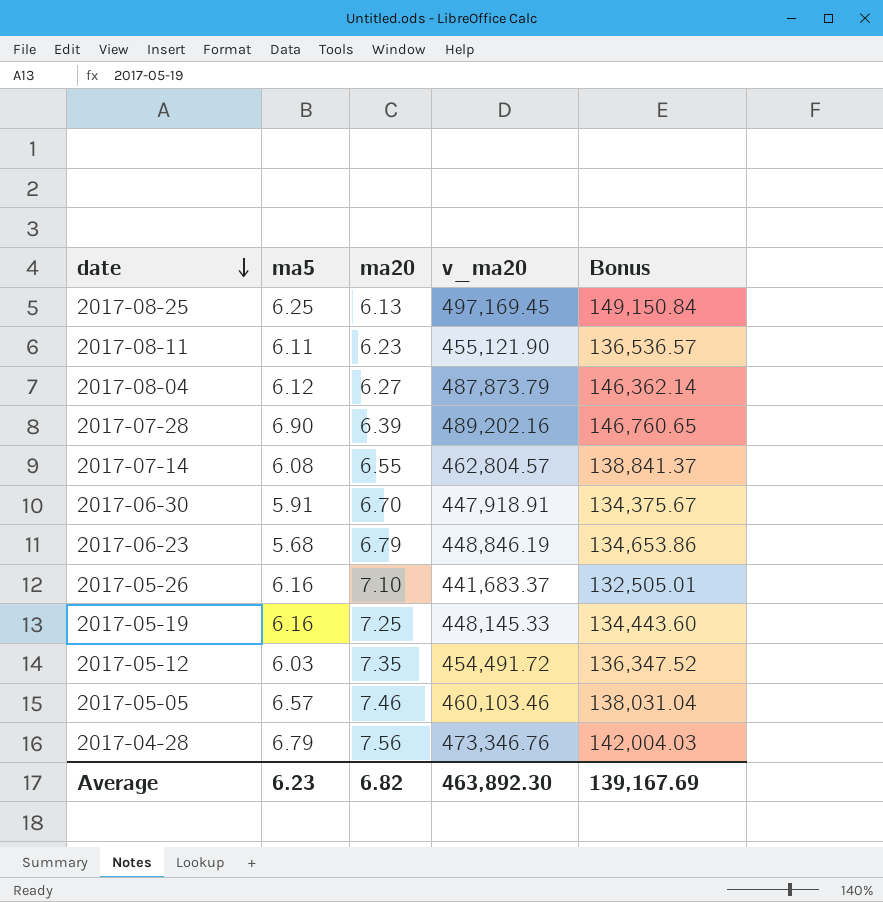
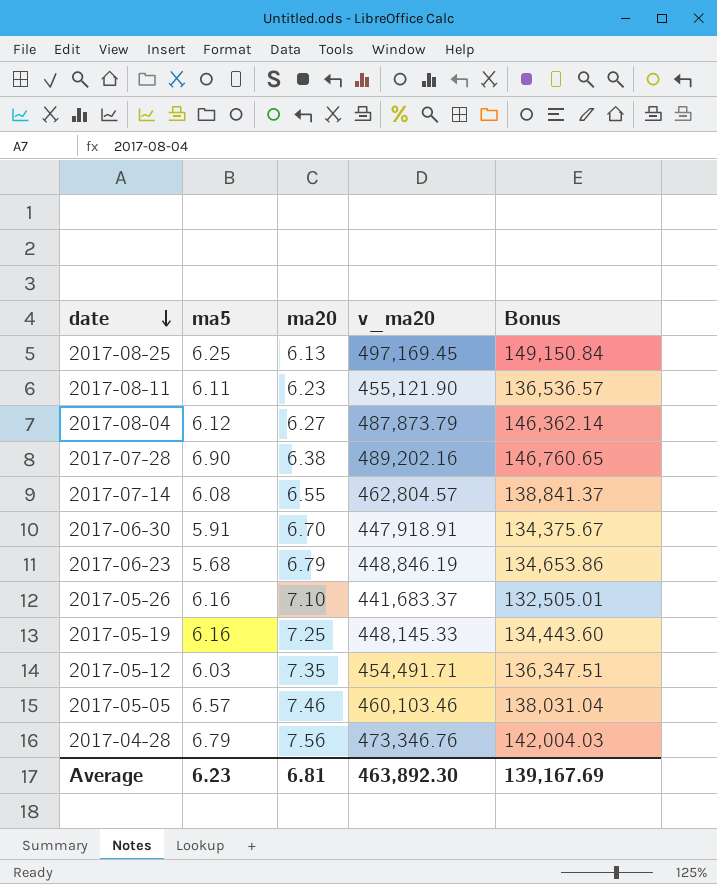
2017-07-28 | ma20: 6.39 -> 6.38
2017-05-12 | v_ma20: 454,491.72 -> 454,491.71
2017-05-12 | Bonus: 136,347.52 -> 136,347.51
Average | ma20: 6.82 -> 6.81

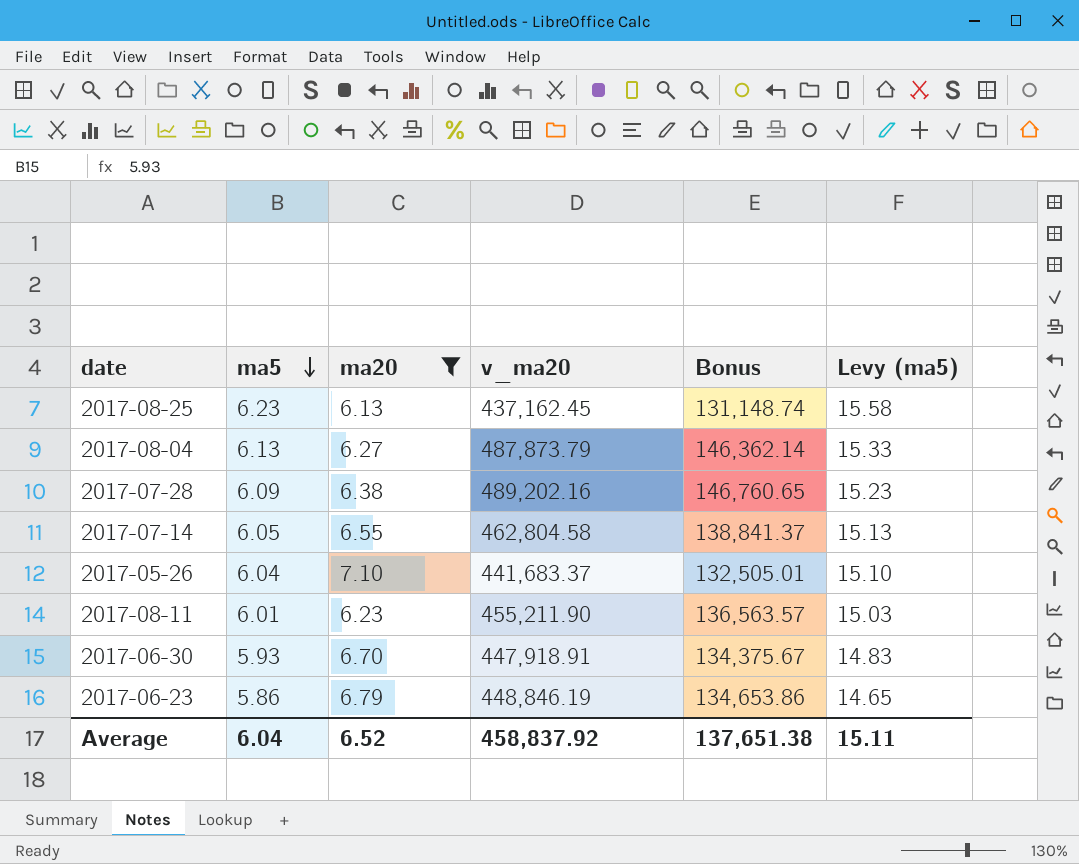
filter: none -> ma20 <= 7.10
row order: date descending -> ma5 descending
column Levy (ma5) | formula: none -> [ma5] * 2.5
2017-08-25 | ma5: 6.25 -> 6.23
2017-08-25 | v_ma20: 497,169.45 -> 437,162.45
2017-08-25 | Bonus: 149,150.84 -> 131,148.74
2017-08-04 | ma5: 6.12 -> 6.13
2017-07-28 | ma5: 6.90 -> 6.09
2017-07-14 | ma5: 6.08 -> 6.05
2017-07-14 | v_ma20: 462,804.57 -> 462,804.58
2017-05-26 | ma5: 6.16 -> 6.04
2017-08-11 | ma5: 6.11 -> 6.01
2017-08-11 | v_ma20: 455,121.90 -> 455,211.90
2017-08-11 | Bonus: 136,536.57 -> 136,563.57
2017-06-30 | ma5: 5.91 -> 5.93
2017-06-23 | ma5: 5.68 -> 5.86
Average | ma5: 6.23 -> 6.04
Average | ma20: 6.81 -> 6.52
Average | v_ma20: 463,892.30 -> 458,837.92
Average | Bonus: 139,167.69 -> 137,651.38

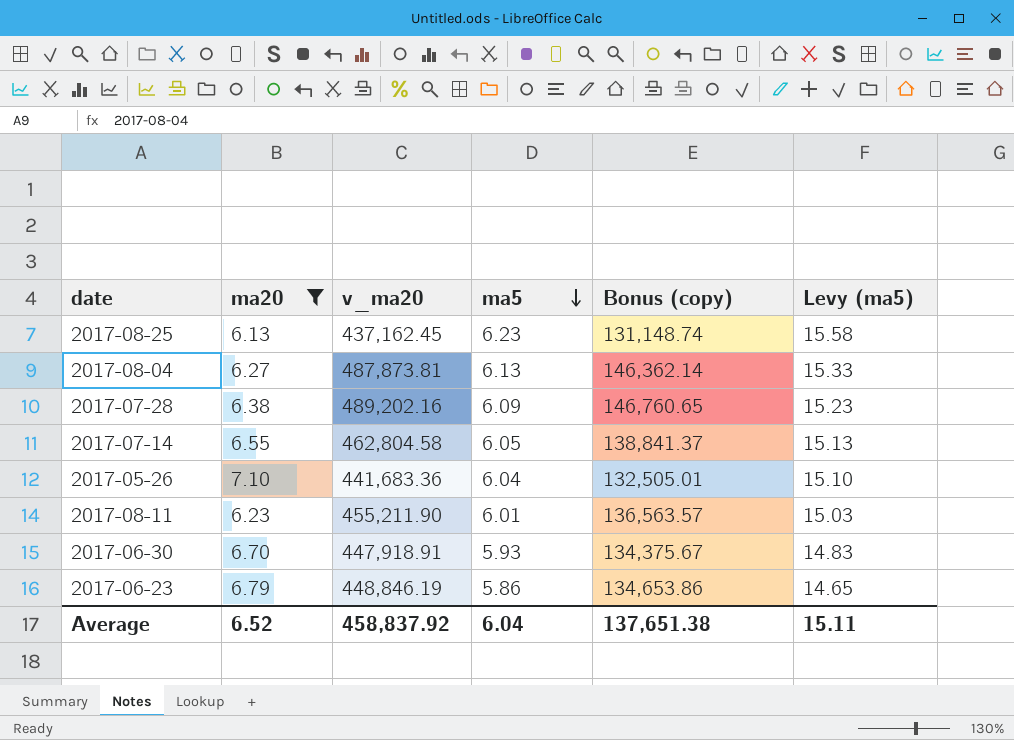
column ma5 | position: 2 -> 4
column name: Bonus -> Bonus (copy)
2017-08-04 | v_ma20: 487,873.79 -> 487,873.81
2017-05-26 | v_ma20: 441,683.37 -> 441,683.36

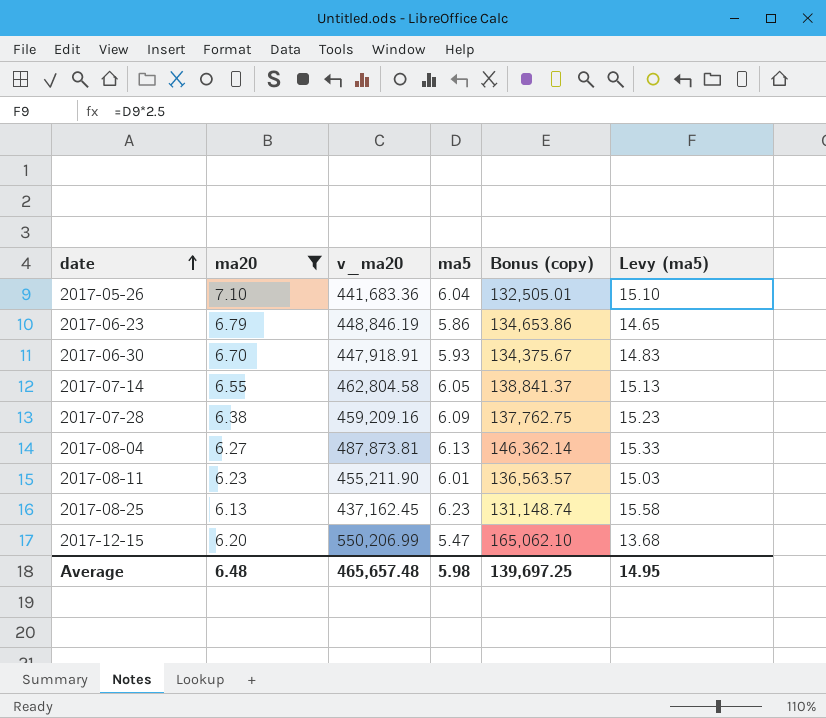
row order: ma5 descending -> date ascending
2017-07-28 | v_ma20: 489,202.16 -> 459,209.16
2017-07-28 | Bonus (copy): 146,760.65 -> 137,762.75
row 2017-12-15: none -> 6.20 | 550,206.99 | 5.47 | 165,062.10 | 13.68
Average | ma20: 6.52 -> 6.48
Average | v_ma20: 458,837.92 -> 465,657.48
Average | ma5: 6.04 -> 5.98
Average | Bonus (copy): 137,651.38 -> 139,697.25
Average | Levy (ma5): 15.11 -> 14.95

